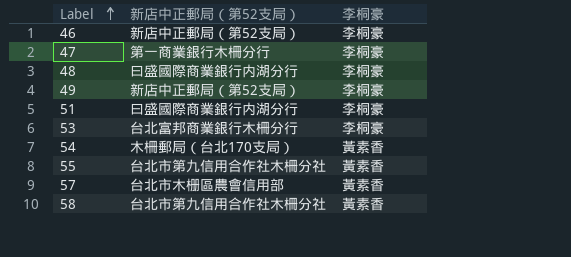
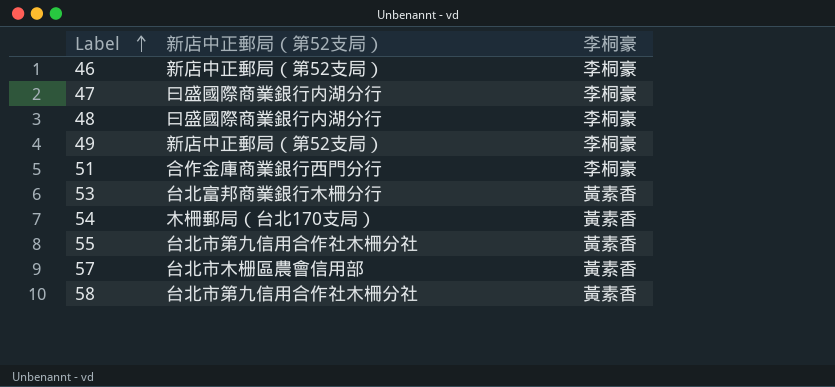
47 | 新店中正郵局（第52支局）: 第一商業銀行木柵分行 -> 曰盛國際商業銀行内湖分行
51 | 新店中正郵局（第52支局）: 曰盛國際商業銀行内湖分行 -> 合作金庫商業銀行西門分行
53 | 李桐豪: 李桐豪 -> 黃素香

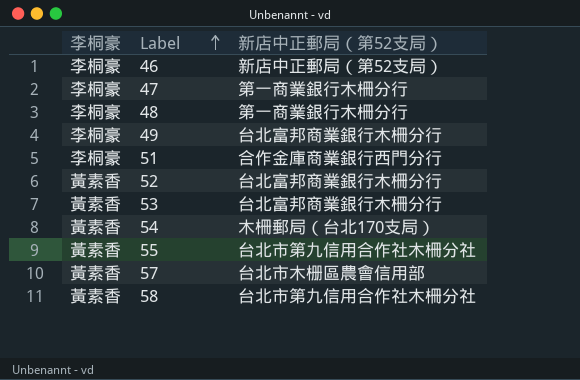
column 李桐豪 | position: 3 -> 1
47 | 新店中正郵局（第52支局）: 曰盛國際商業銀行内湖分行 -> 第一商業銀行木柵分行
48 | 新店中正郵局（第52支局）: 曰盛國際商業銀行内湖分行 -> 第一商業銀行木柵分行
49 | 新店中正郵局（第52支局）: 新店中正郵局（第52支局） -> 台北富邦商業銀行木柵分行
row 52: none -> 黃素香 | 台北富邦商業銀行木柵分行

